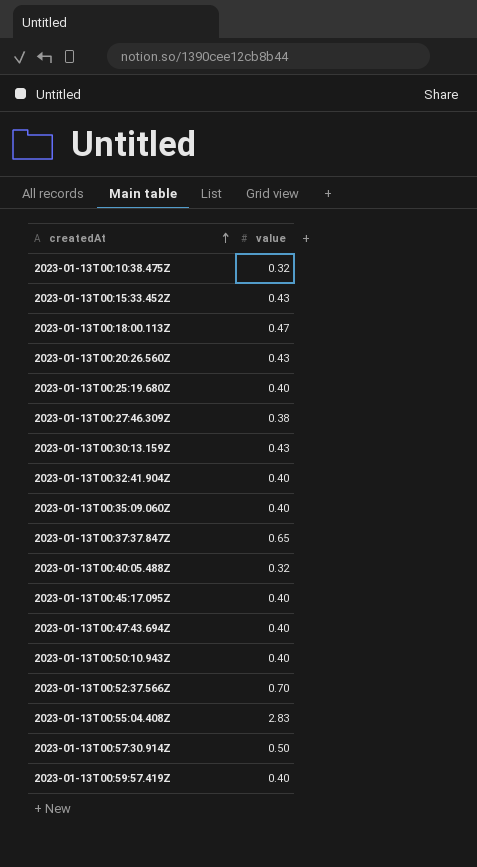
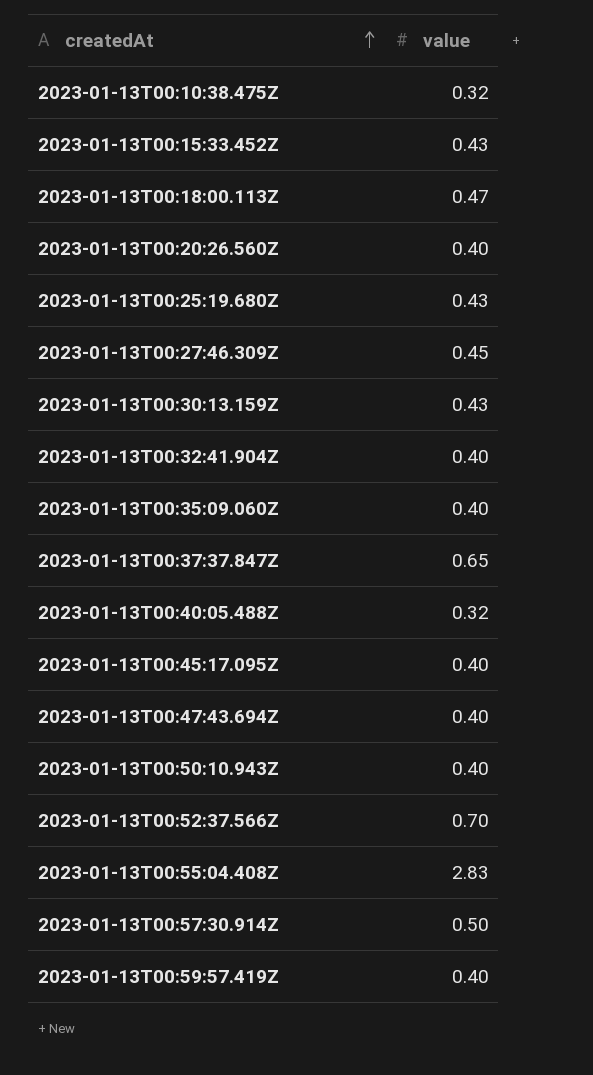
2023-01-13T00:20:26.560Z | value: 0.43 -> 0.40
2023-01-13T00:25:19.680Z | value: 0.40 -> 0.43
2023-01-13T00:27:46.309Z | value: 0.38 -> 0.45

